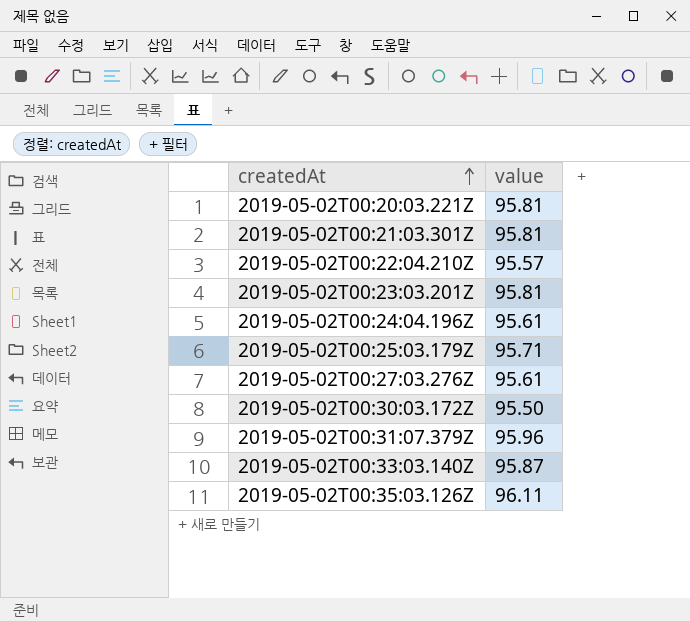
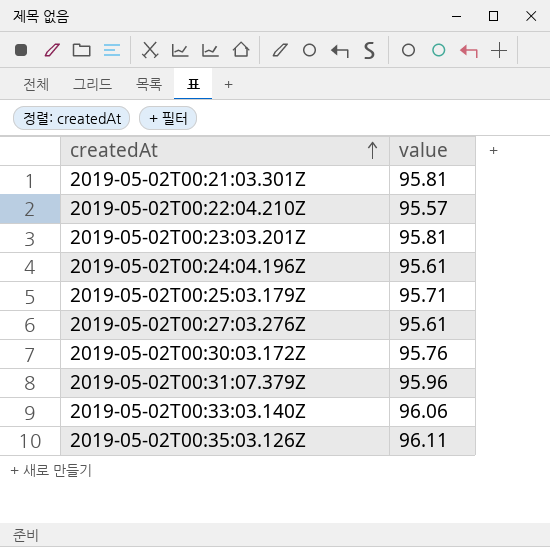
row 2019-05-02T00:20:03.221Z: 95.81 -> none
2019-05-02T00:30:03.172Z | value: 95.50 -> 95.76
2019-05-02T00:33:03.140Z | value: 95.87 -> 96.06

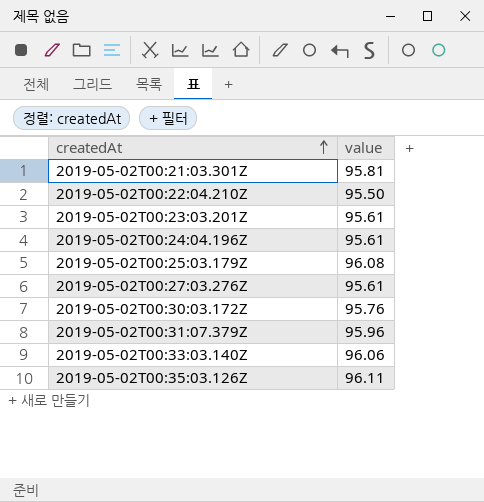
2019-05-02T00:22:04.210Z | value: 95.57 -> 95.50
2019-05-02T00:23:03.201Z | value: 95.81 -> 95.61
2019-05-02T00:25:03.179Z | value: 95.71 -> 96.08

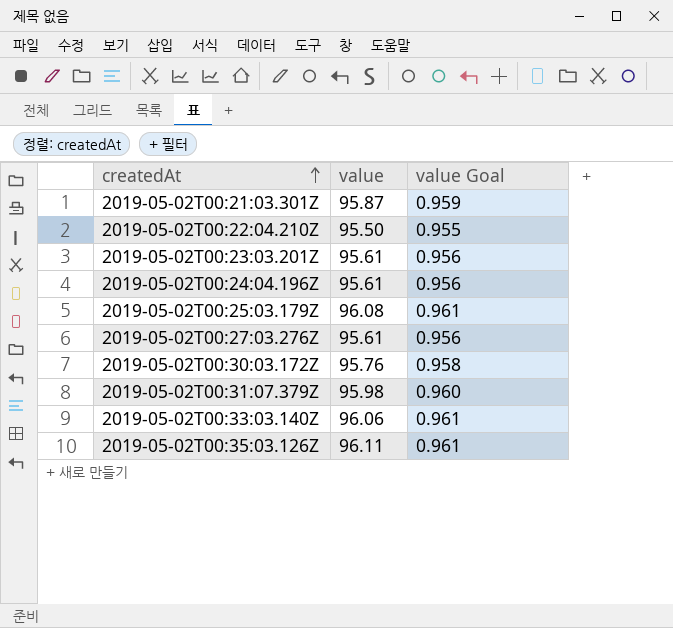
column value Goal | formula: none -> [value] * 0.01
2019-05-02T00:21:03.301Z | value: 95.81 -> 95.87
2019-05-02T00:31:07.379Z | value: 95.96 -> 95.98

